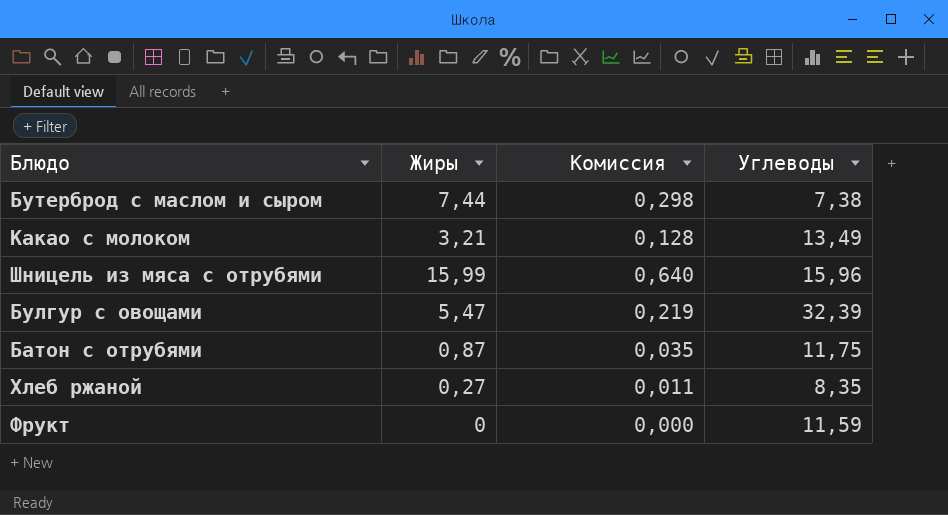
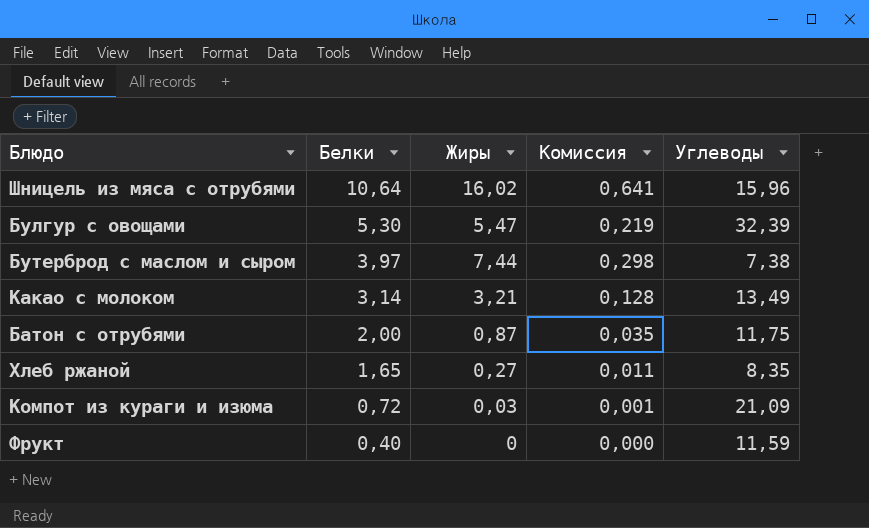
row order: none -> Белки descending
column Белки | position: none -> 2
Шницель из мяса с отрубями | Жиры: 15,99 -> 16,02
Шницель из мяса с отрубями | Комиссия: 0,640 -> 0,641
row Компот из кураги и изюма: none -> 0,72 | 0,03 | 0,001 | 21,09

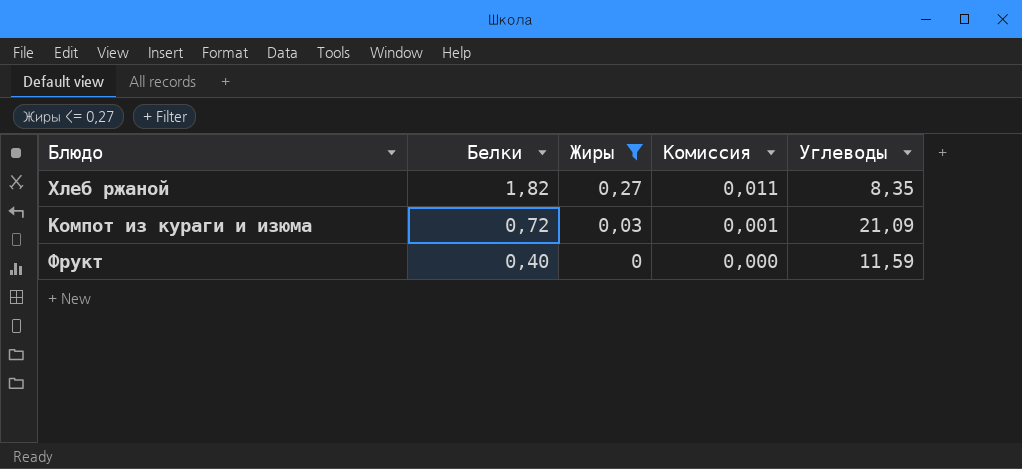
filter: none -> Жиры <= 0,27
Хлеб ржаной | Белки: 1,65 -> 1,82

